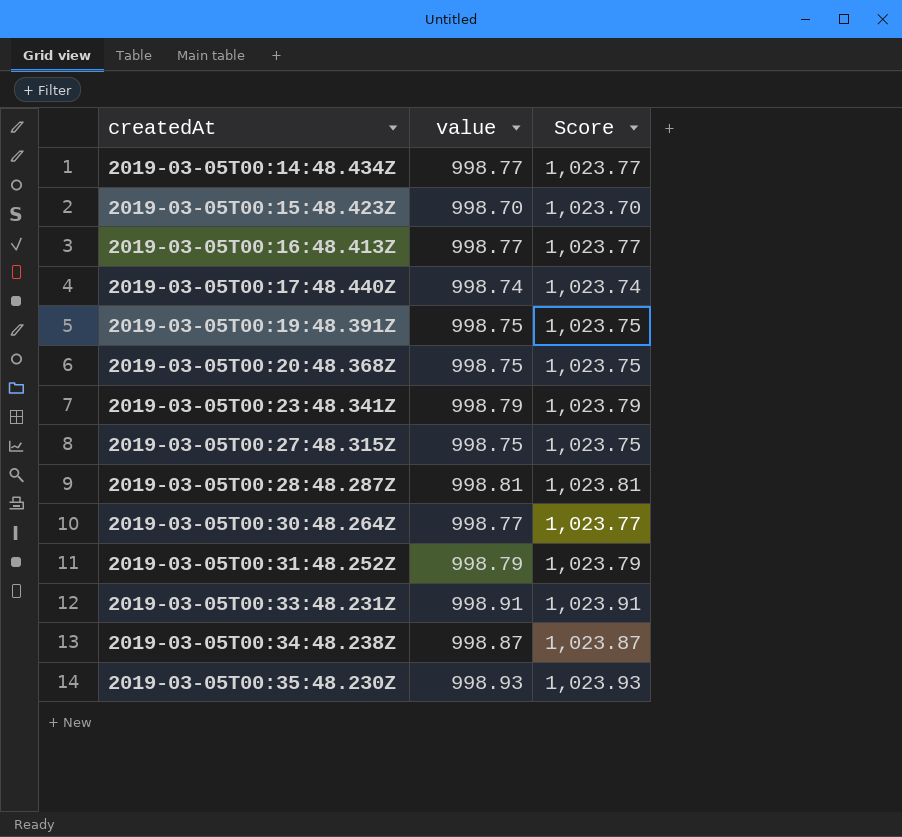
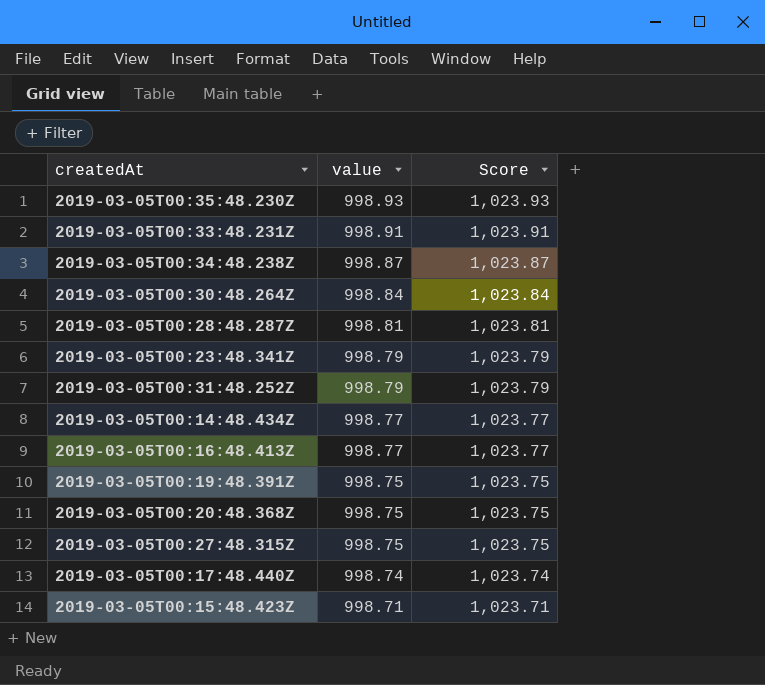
row order: createdAt ascending -> value descending
2019-03-05T00:30:48.264Z | value: 998.77 -> 998.84
2019-03-05T00:30:48.264Z | Score: 1,023.77 -> 1,023.84
2019-03-05T00:15:48.423Z | value: 998.70 -> 998.71
2019-03-05T00:15:48.423Z | Score: 1,023.70 -> 1,023.71

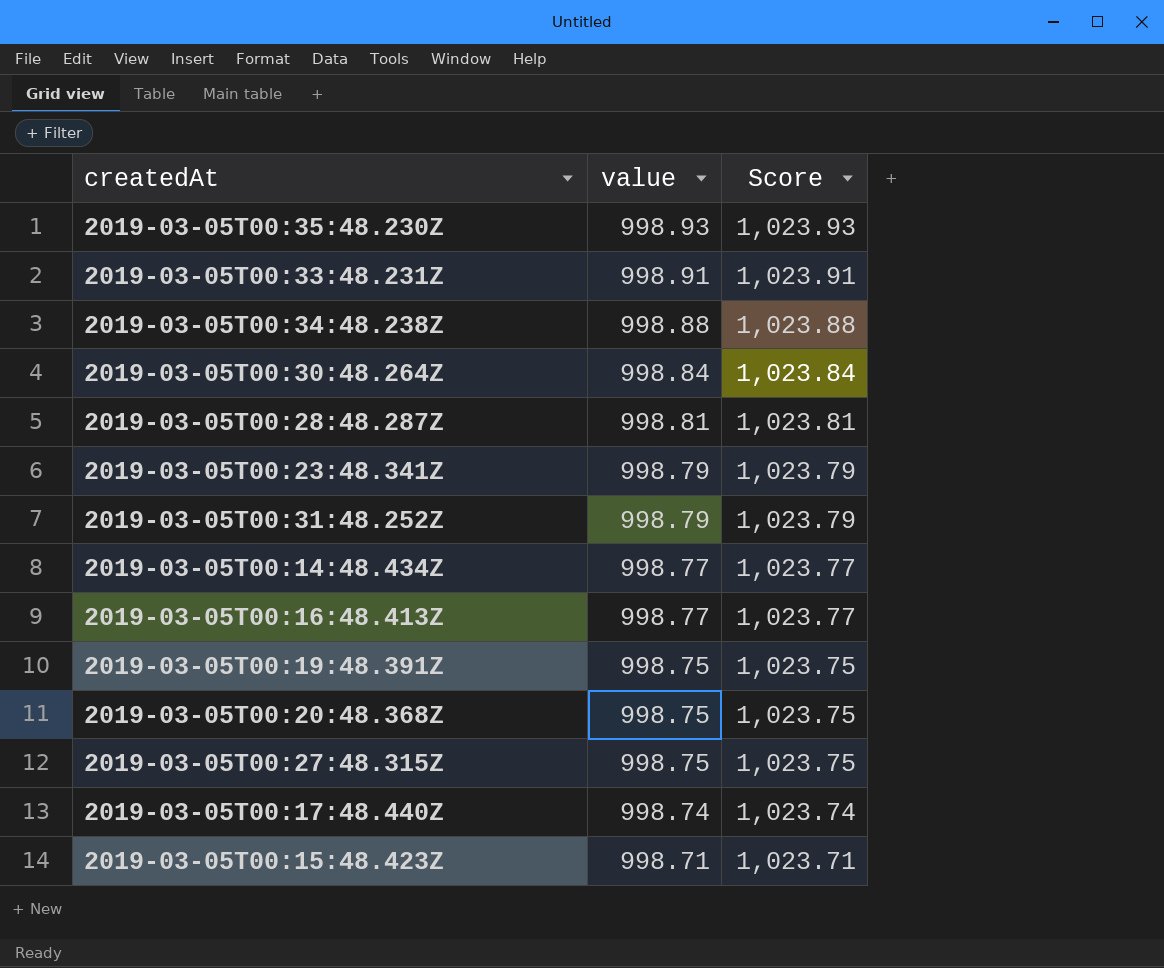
2019-03-05T00:34:48.238Z | value: 998.87 -> 998.88
2019-03-05T00:34:48.238Z | Score: 1,023.87 -> 1,023.88

